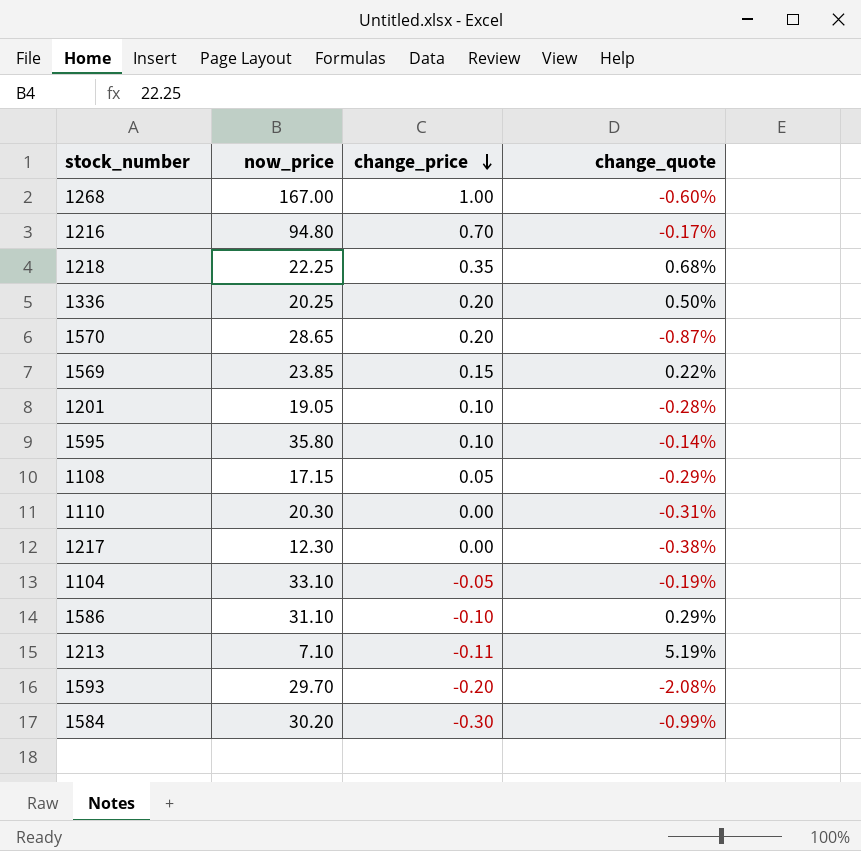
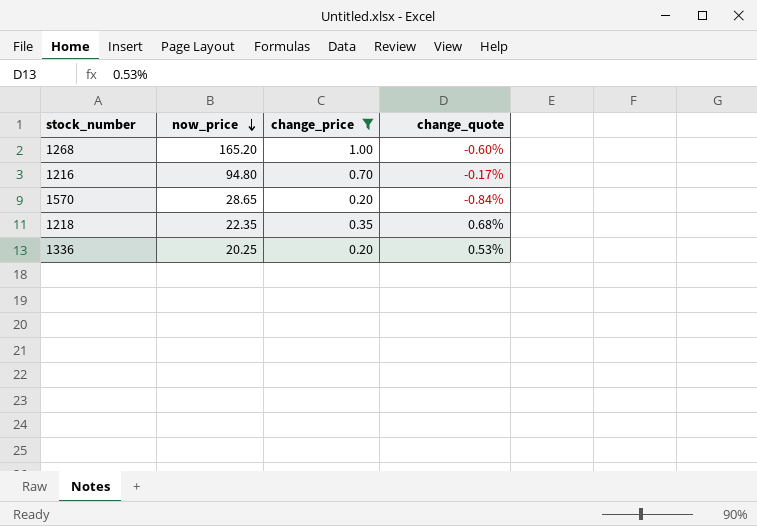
filter: none -> change_price >= 0.20
row order: change_price descending -> now_price descending
1268 | now_price: 167.00 -> 165.20
1570 | change_quote: -0.87% -> -0.84%
1218 | now_price: 22.25 -> 22.35
1336 | change_quote: 0.50% -> 0.53%

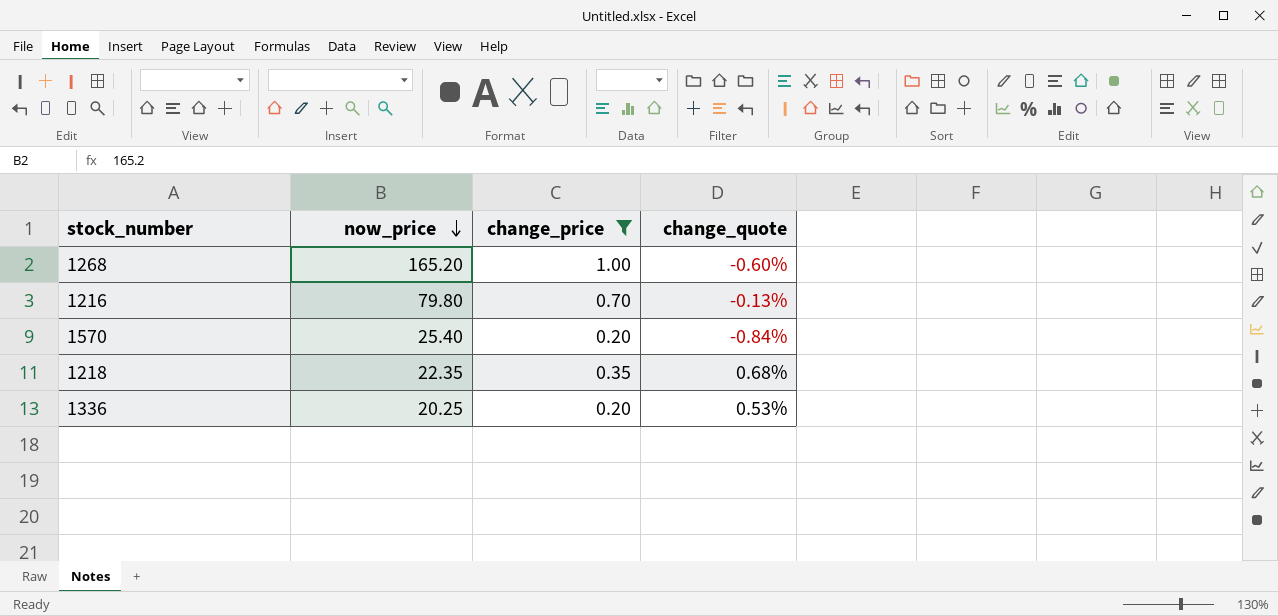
1216 | now_price: 94.80 -> 79.80
1216 | change_quote: -0.17% -> -0.13%
1570 | now_price: 28.65 -> 25.40

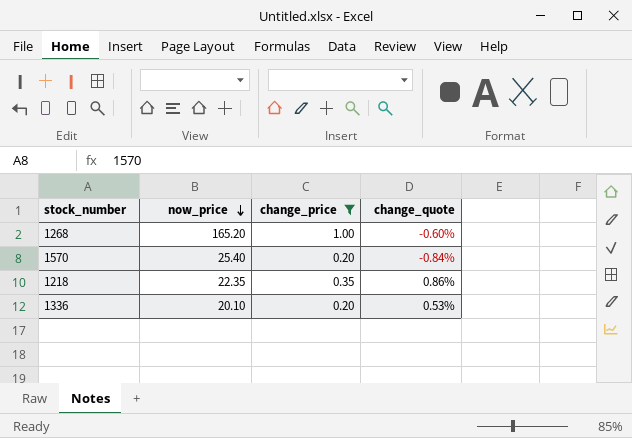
row 1216: 79.80 | 0.70 | -0.13% -> none
1218 | change_quote: 0.68% -> 0.86%
1336 | now_price: 20.25 -> 20.10

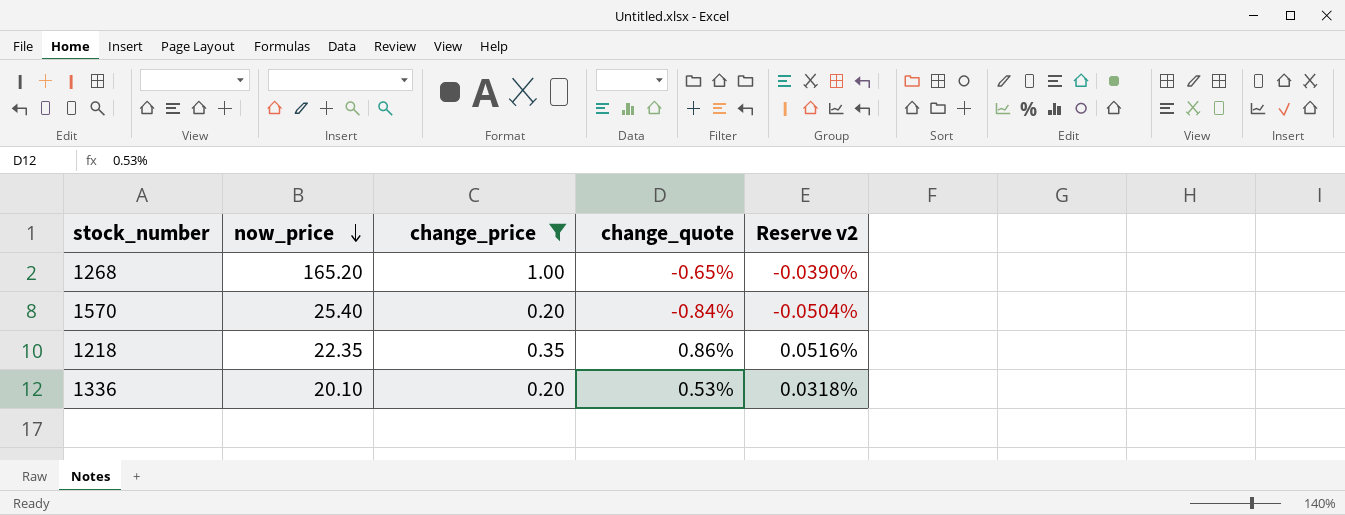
column Reserve v2 | formula: none -> [change_quote] * 0.06
1268 | change_quote: -0.60% -> -0.65%

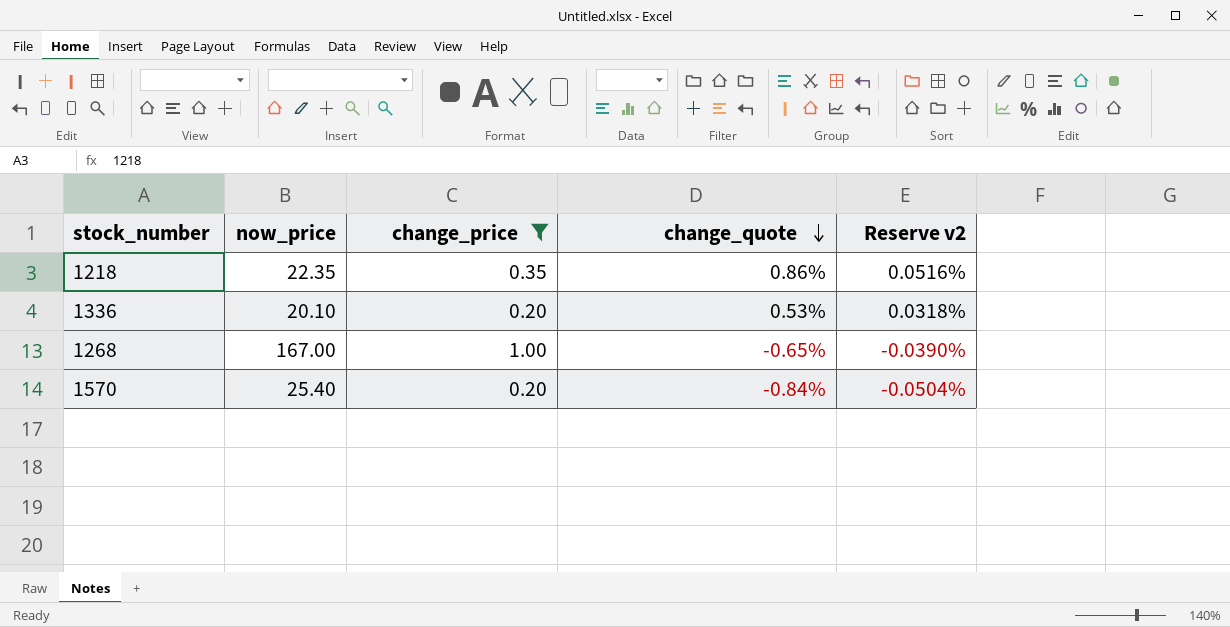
row order: now_price descending -> change_quote descending
1268 | now_price: 165.20 -> 167.00

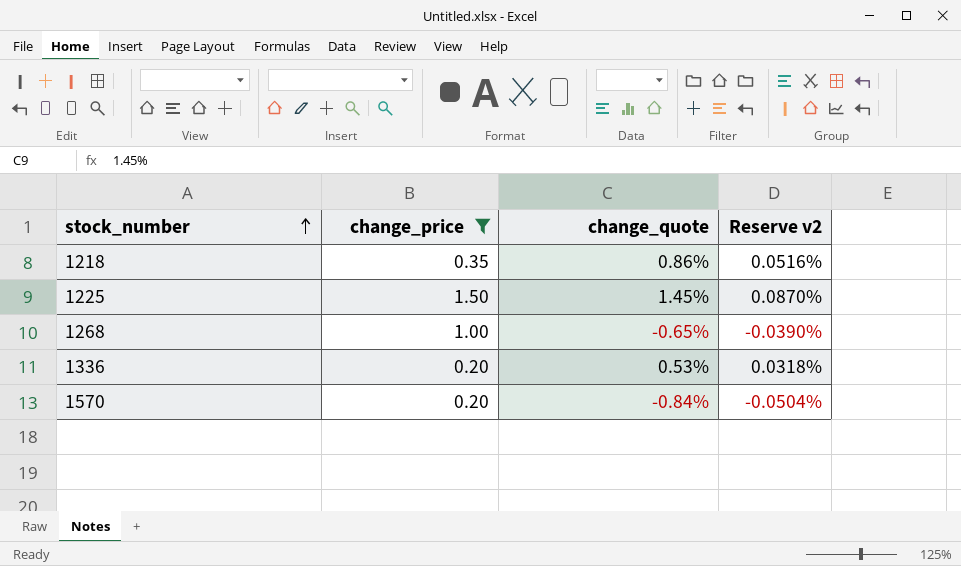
row order: change_quote descending -> stock_number ascending
column now_price | position: 2 -> none
row 1225: none -> 1.50 | 1.45% | 0.0870%

